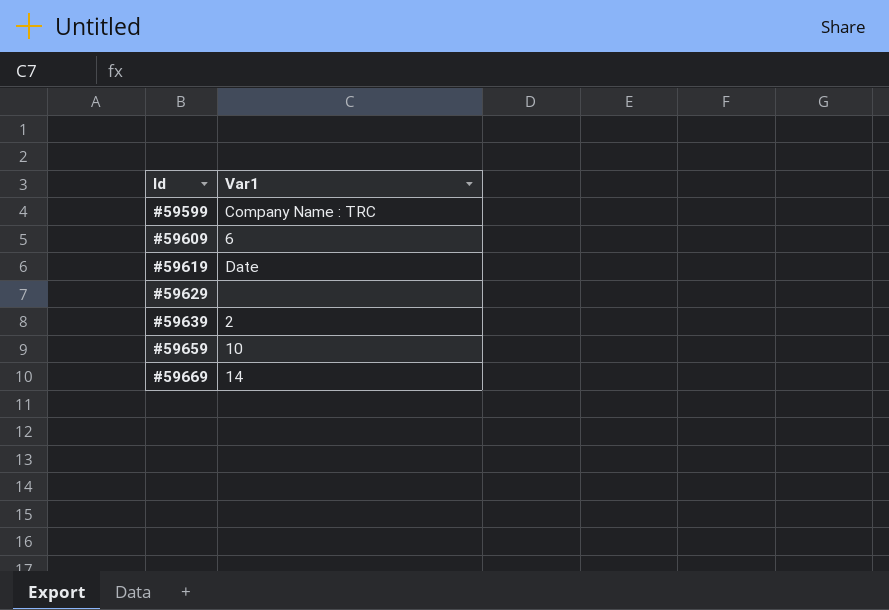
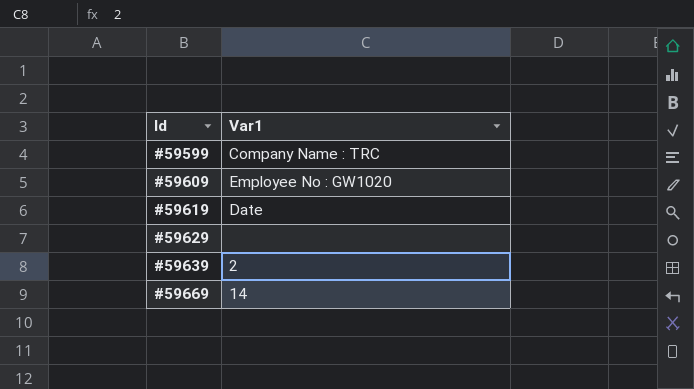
row #59659: 10 -> none
#59609 | Var1: 6 -> Employee No : GW1020

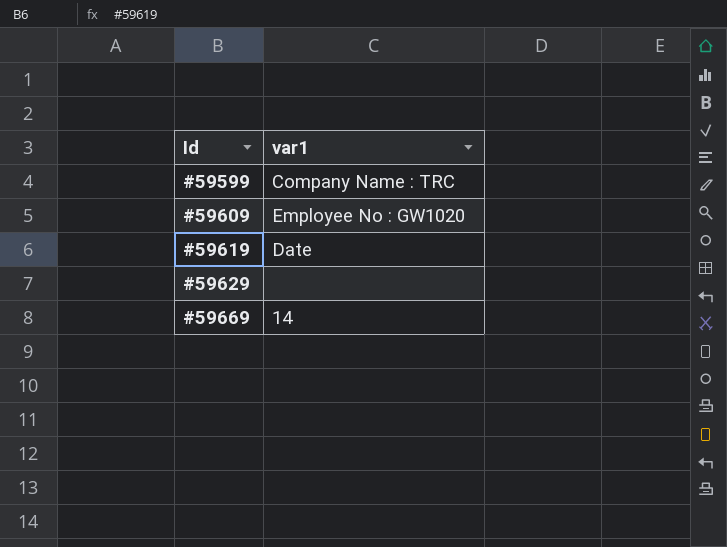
column name: Var1 -> var1
row #59639: 2 -> none

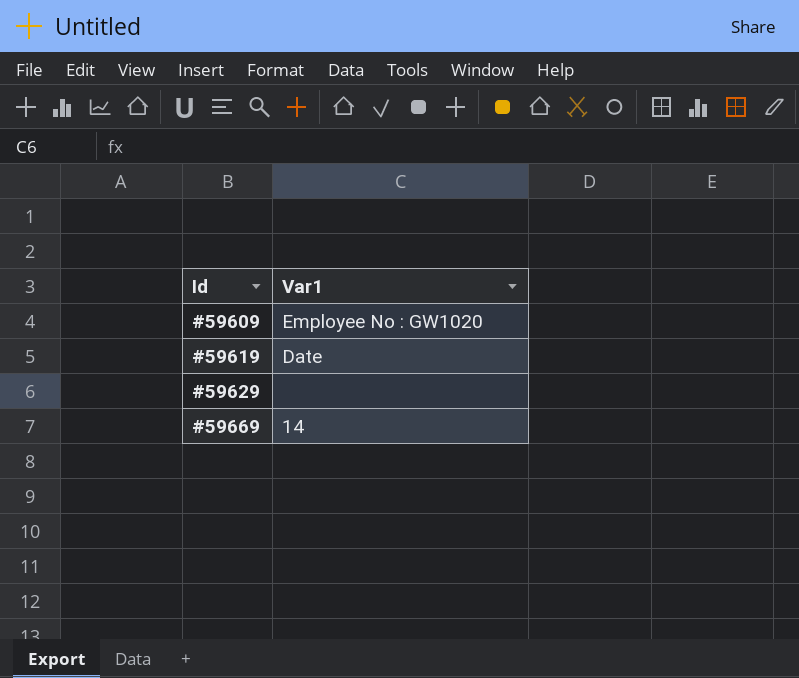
column name: var1 -> Var1
row #59599: Company Name : TRC -> none

